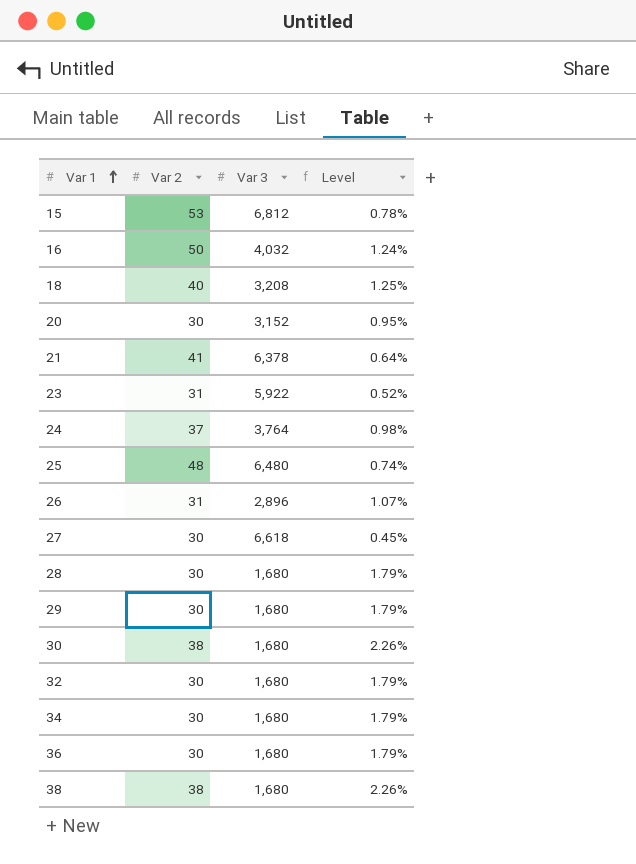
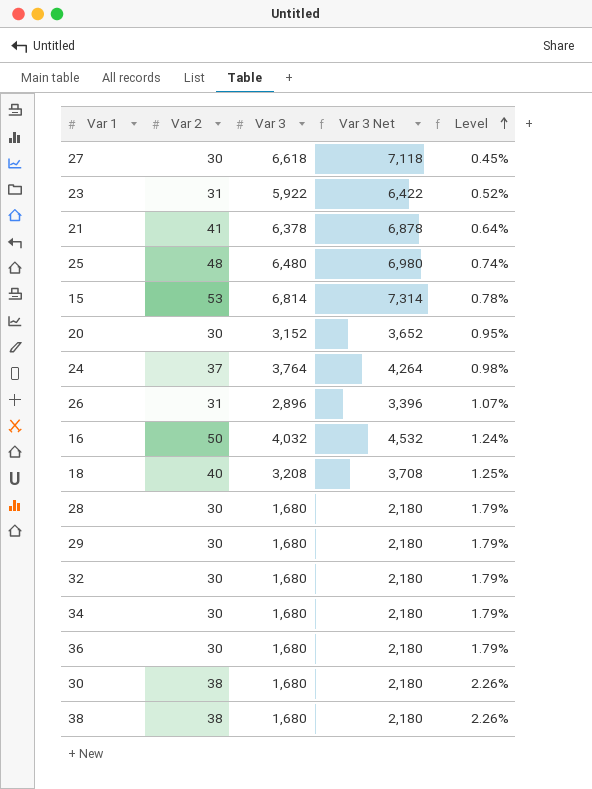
row order: Var 1 ascending -> Level ascending
column Var 3 Net | formula: none -> [Var 3] + 500
15 | Var 3: 6,812 -> 6,814

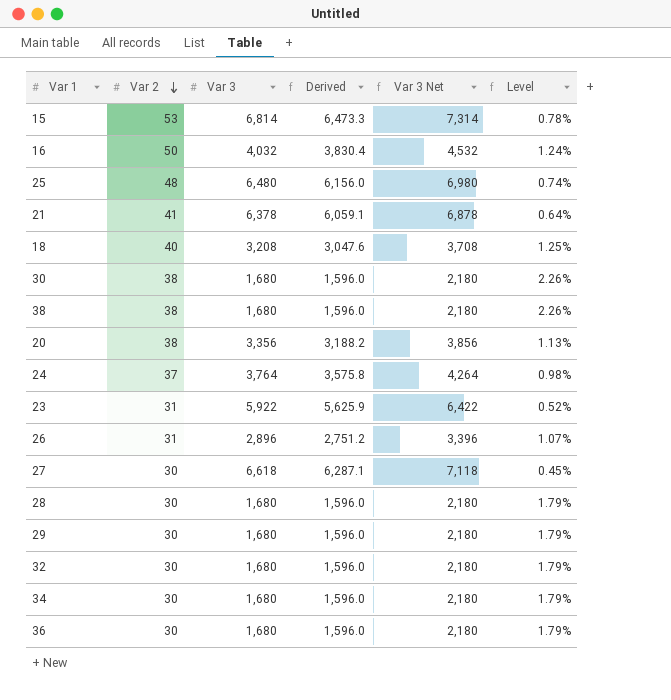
row order: Level ascending -> Var 2 descending
column Derived | formula: none -> [Var 3] * 0.95
20 | Var 2: 30 -> 38
20 | Var 3: 3,152 -> 3,356
20 | Var 3 Net: 3,652 -> 3,856
20 | Level: 0.95% -> 1.13%

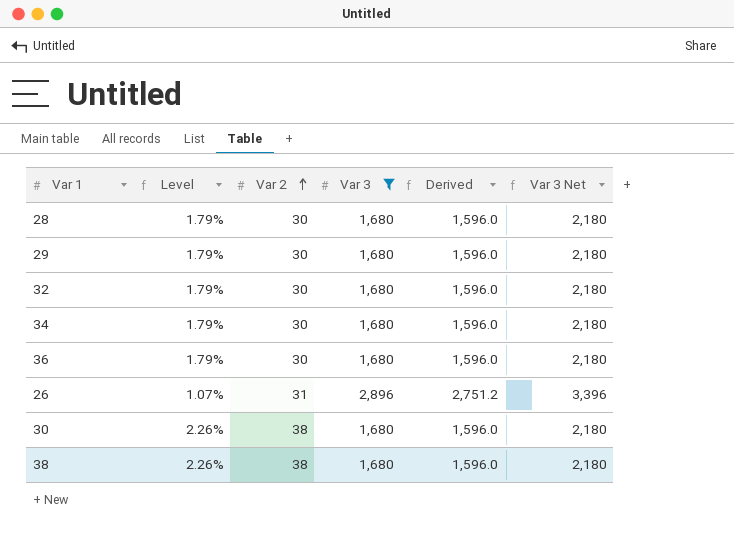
filter: none -> Var 3 <= 2,896
row order: Var 2 descending -> Var 2 ascending
column Level | position: 6 -> 2

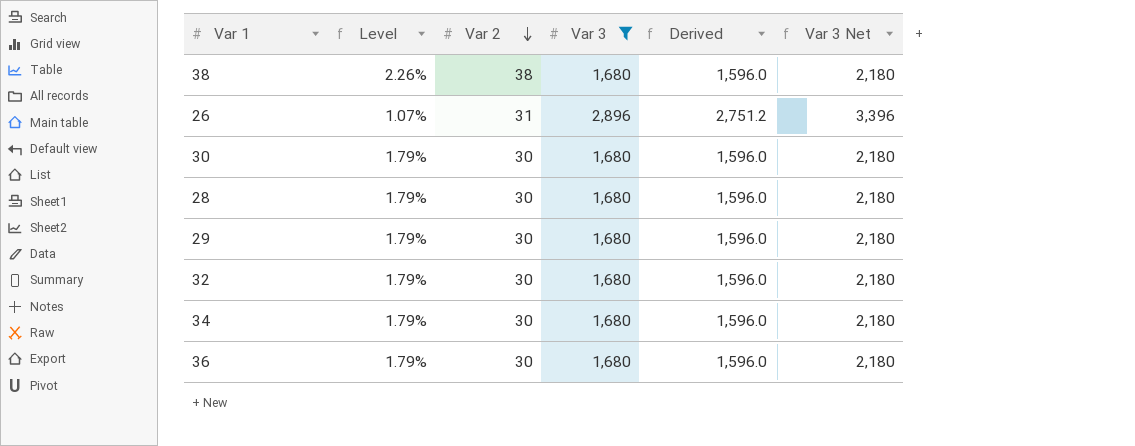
row order: Var 2 ascending -> Var 2 descending
30 | Level: 2.26% -> 1.79%
30 | Var 2: 38 -> 30

